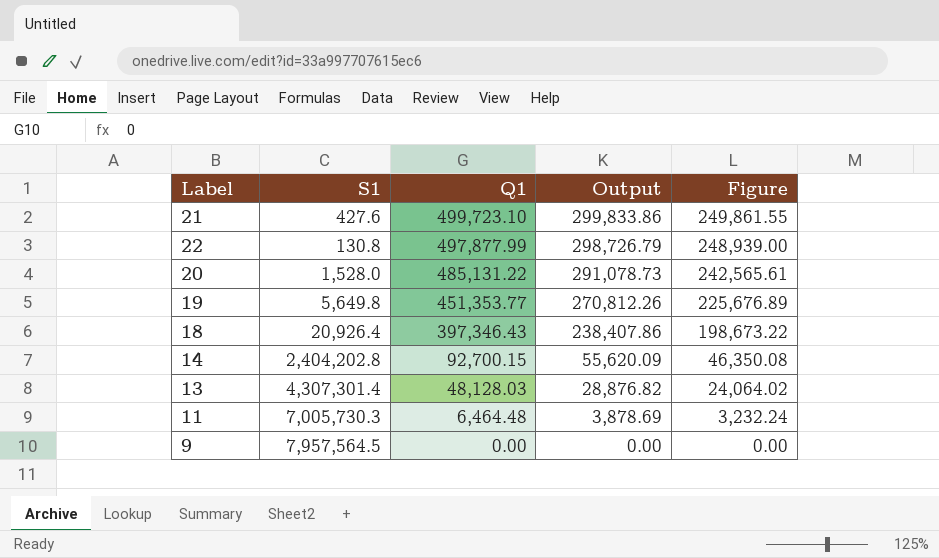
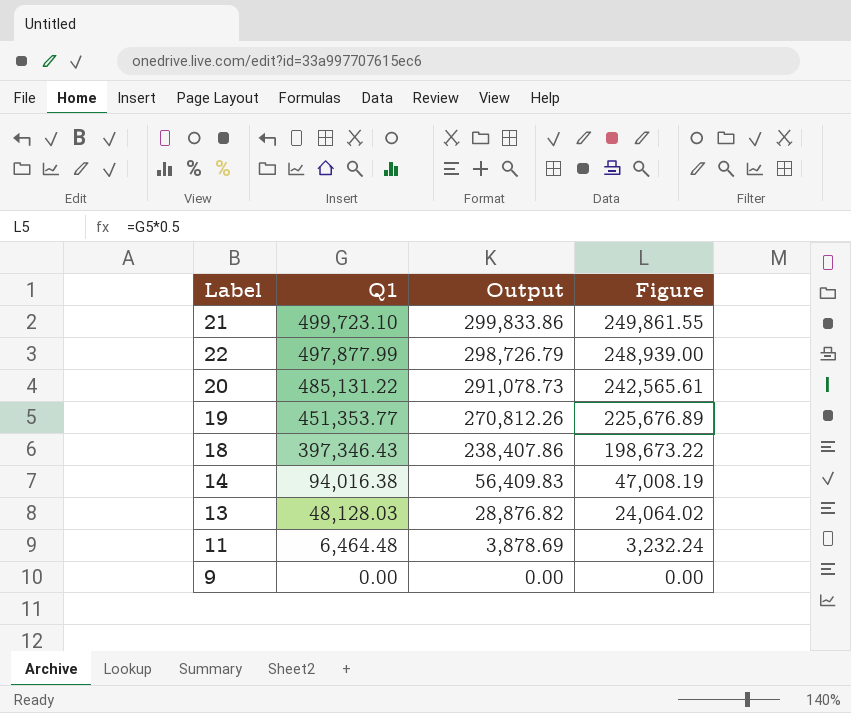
column S1 | position: 2 -> none
14 | Q1: 92,700.15 -> 94,016.38
14 | Output: 55,620.09 -> 56,409.83
14 | Figure: 46,350.08 -> 47,008.19

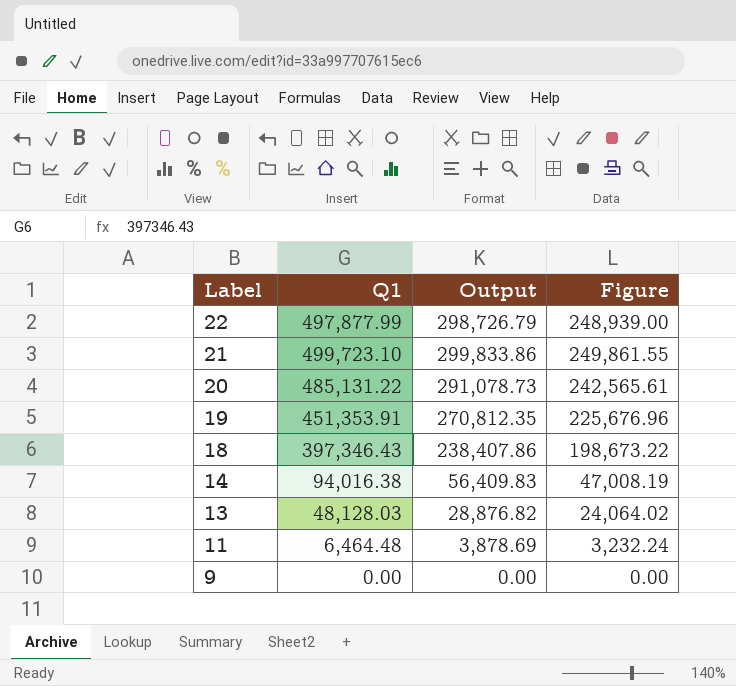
row order: Q1 descending -> Label descending
19 | Q1: 451,353.77 -> 451,353.91
19 | Output: 270,812.26 -> 270,812.35
19 | Figure: 225,676.89 -> 225,676.96

